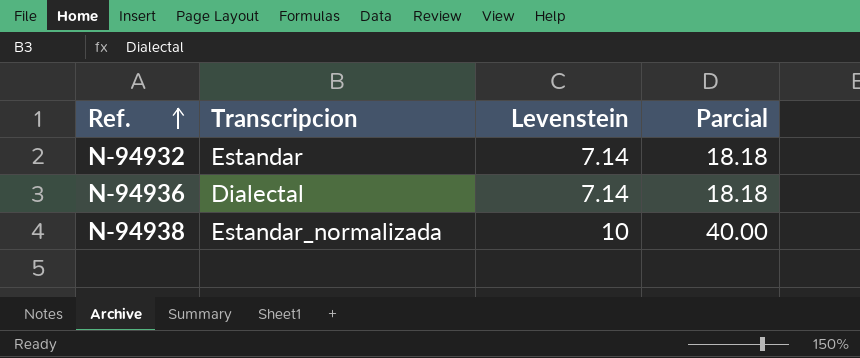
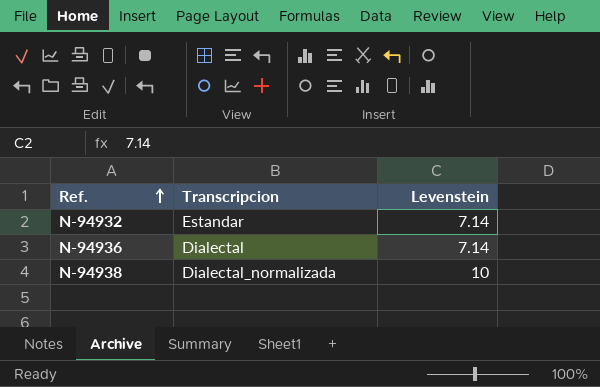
column Parcial | position: 4 -> none
N-94938 | Transcripcion: Estandar_normalizada -> Dialectal_normalizada

